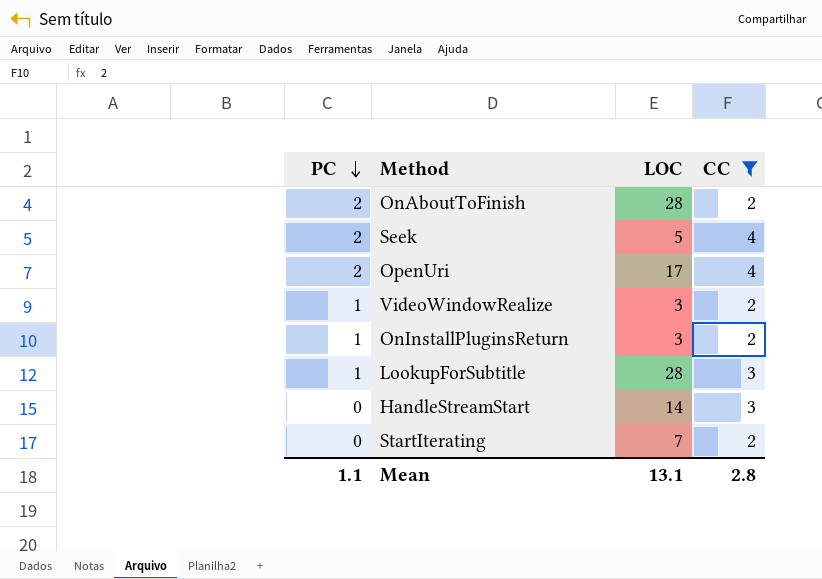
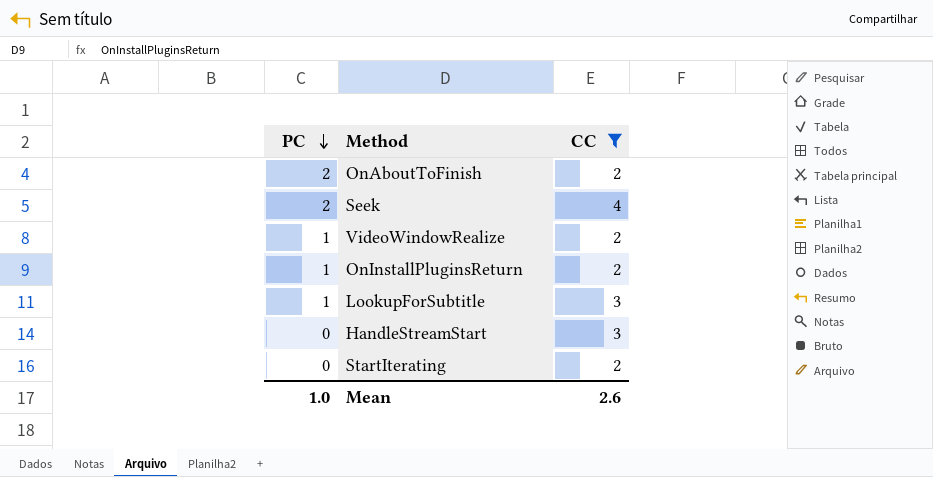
column LOC | position: 3 -> none
row OpenUri: 2 | 17 | 4 -> none
Mean | PC: 1.1 -> 1.0
Mean | CC: 2.8 -> 2.6

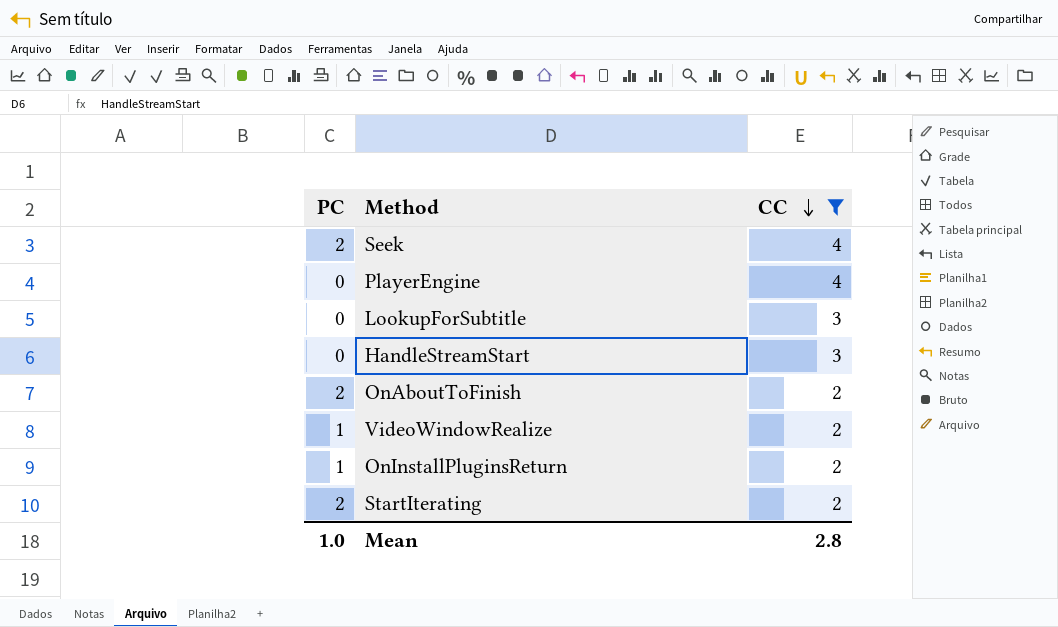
row order: PC descending -> CC descending
row PlayerEngine: none -> 0 | 4
LookupForSubtitle | PC: 1 -> 0
StartIterating | PC: 0 -> 2
Mean | CC: 2.6 -> 2.8

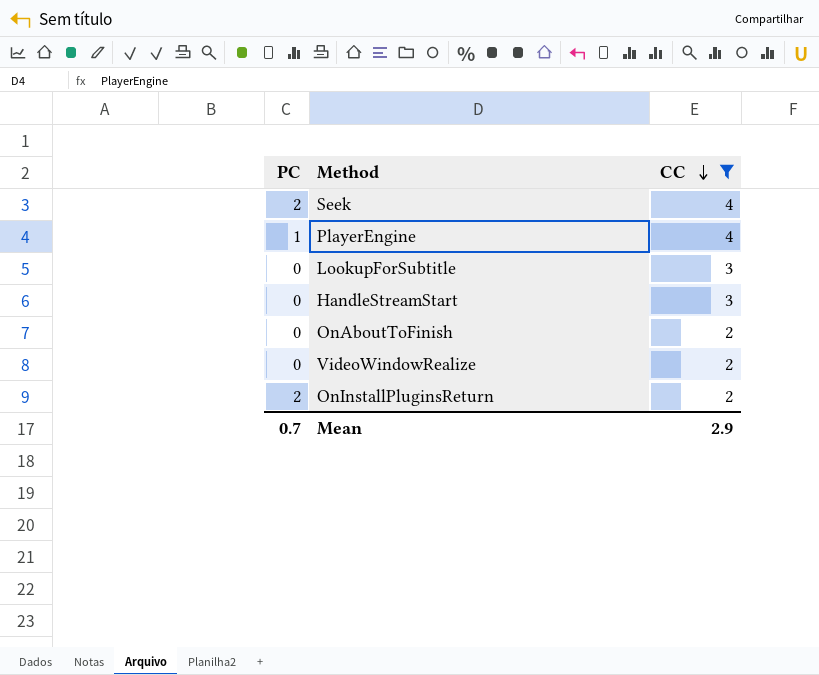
row StartIterating: 2 | 2 -> none
PlayerEngine | PC: 0 -> 1
OnAboutToFinish | PC: 2 -> 0
VideoWindowRealize | PC: 1 -> 0
OnInstallPluginsReturn | PC: 1 -> 2
Mean | PC: 1.0 -> 0.7
Mean | CC: 2.8 -> 2.9

